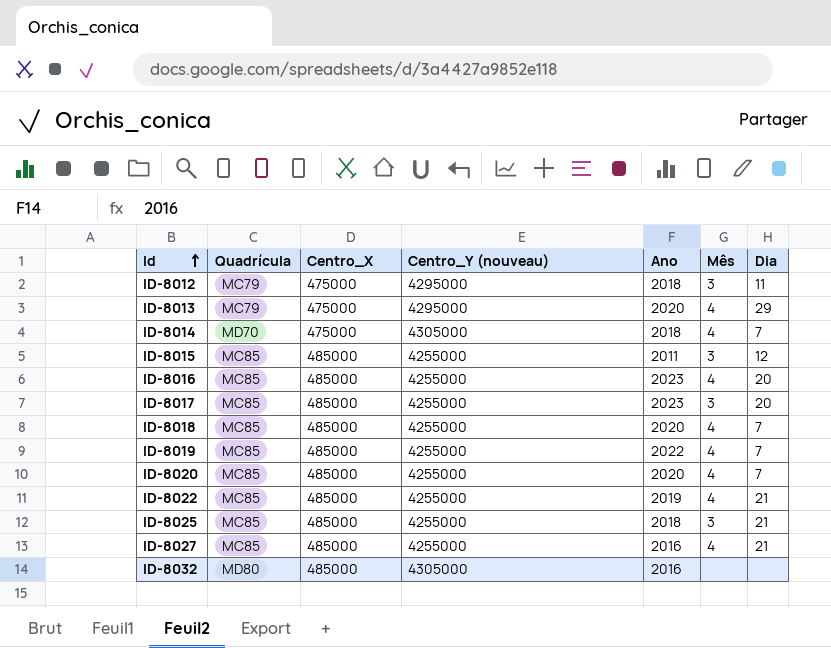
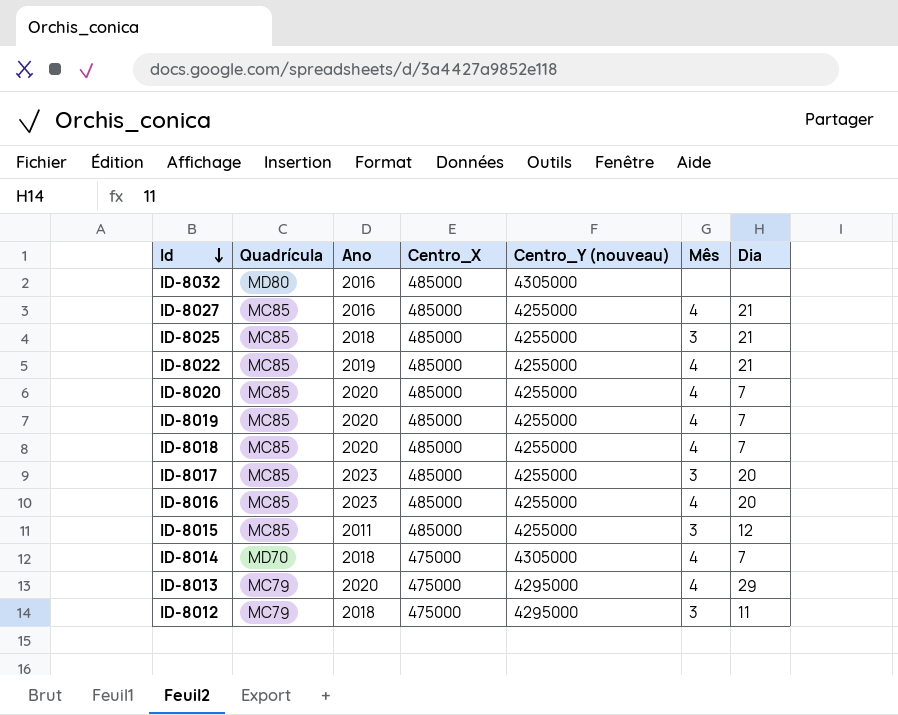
row order: Id ascending -> Id descending
column Ano | position: 5 -> 3
ID-8019 | Ano: 2022 -> 2020

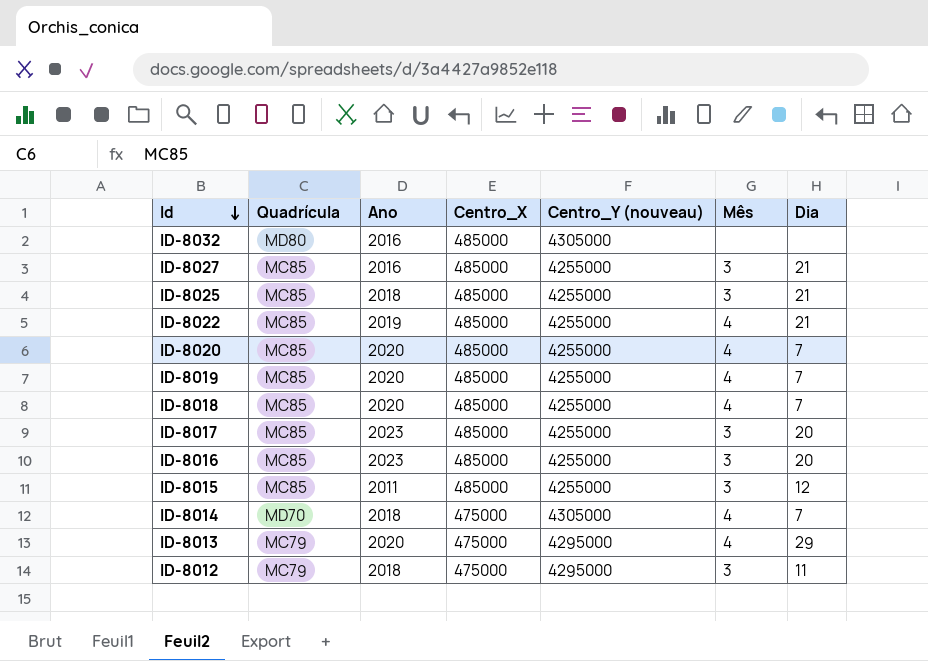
ID-8027 | Mês: 4 -> 3
ID-8016 | Mês: 4 -> 3

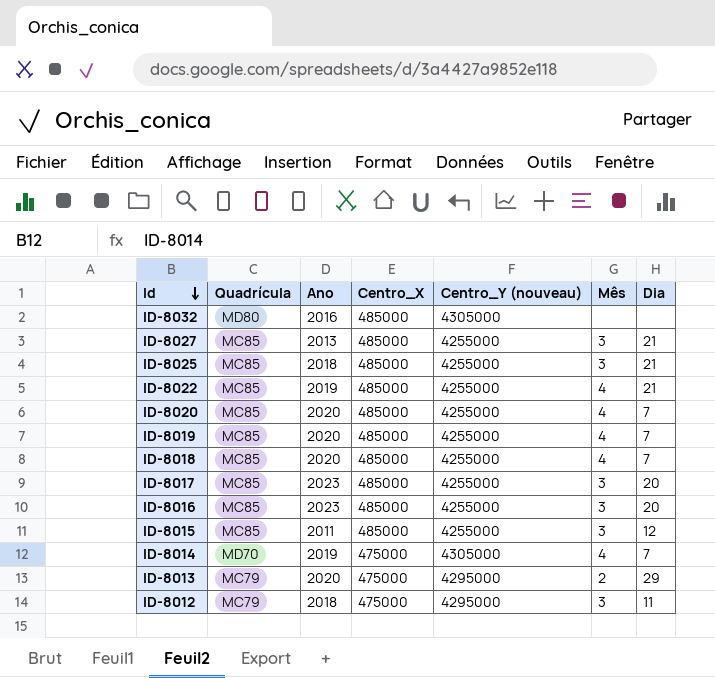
ID-8027 | Ano: 2016 -> 2013
ID-8014 | Ano: 2018 -> 2019
ID-8013 | Mês: 4 -> 2

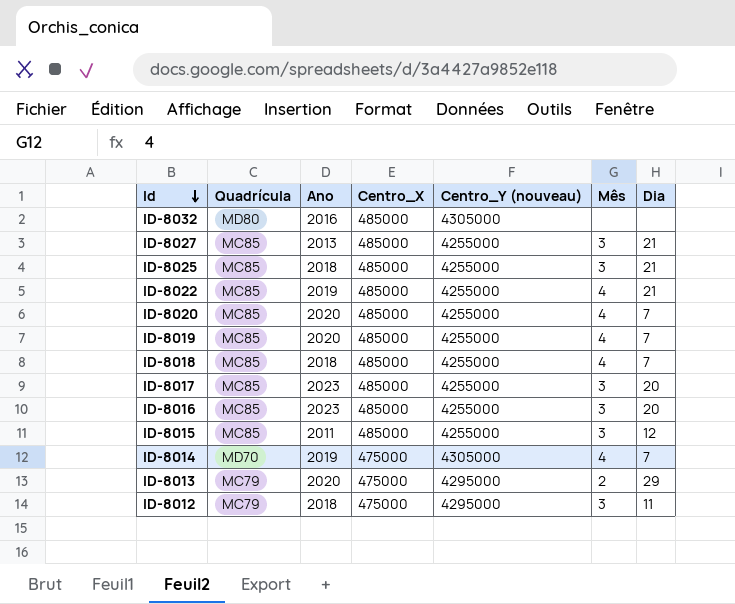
ID-8018 | Ano: 2020 -> 2018

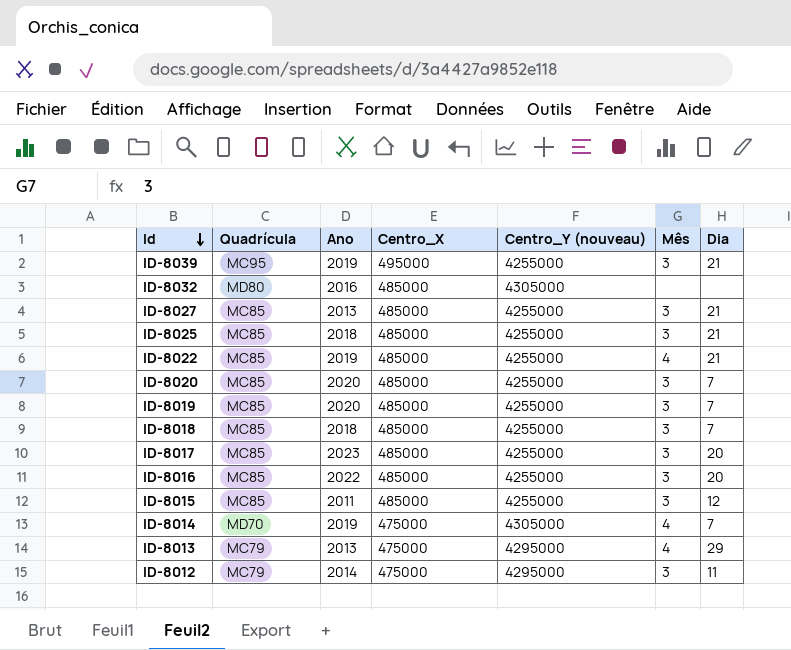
row ID-8039: none -> MC95 | 2019 | 495000 | 4255000 | 3 | 21
ID-8020 | Mês: 4 -> 3
ID-8019 | Mês: 4 -> 3
ID-8018 | Mês: 4 -> 3
ID-8016 | Ano: 2023 -> 2022
ID-8013 | Ano: 2020 -> 2013
ID-8013 | Mês: 2 -> 4
ID-8012 | Ano: 2018 -> 2014

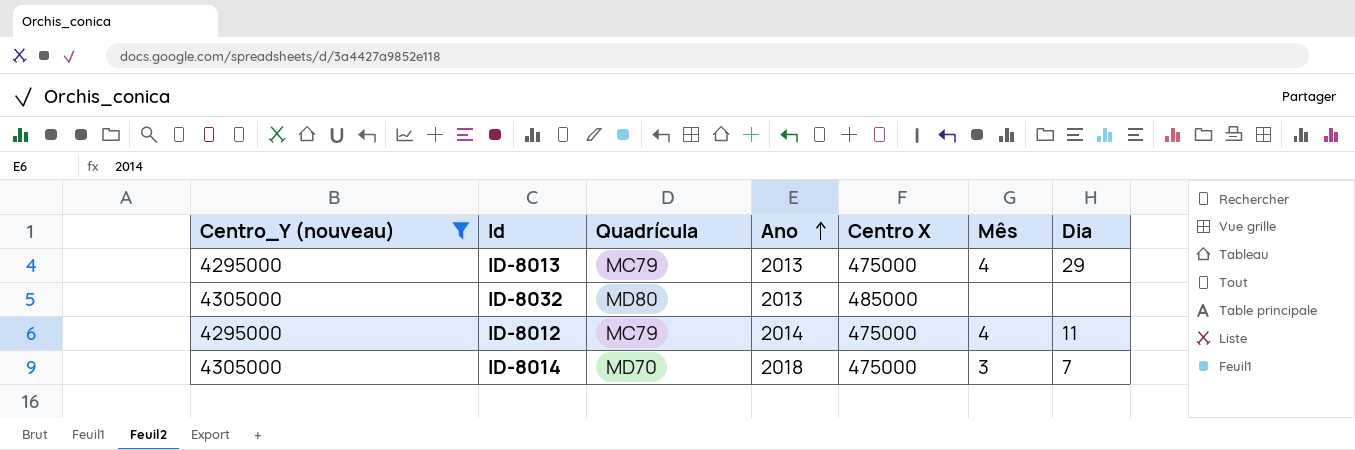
filter: none -> Centro_Y (nouveau) != 4255000
row order: Id descending -> Ano ascending
column Centro_Y (nouveau) | position: 5 -> 1
column name: Centro_X -> Centro X
ID-8032 | Ano: 2016 -> 2013
ID-8012 | Mês: 3 -> 4
ID-8014 | Ano: 2019 -> 2018
ID-8014 | Mês: 4 -> 3

